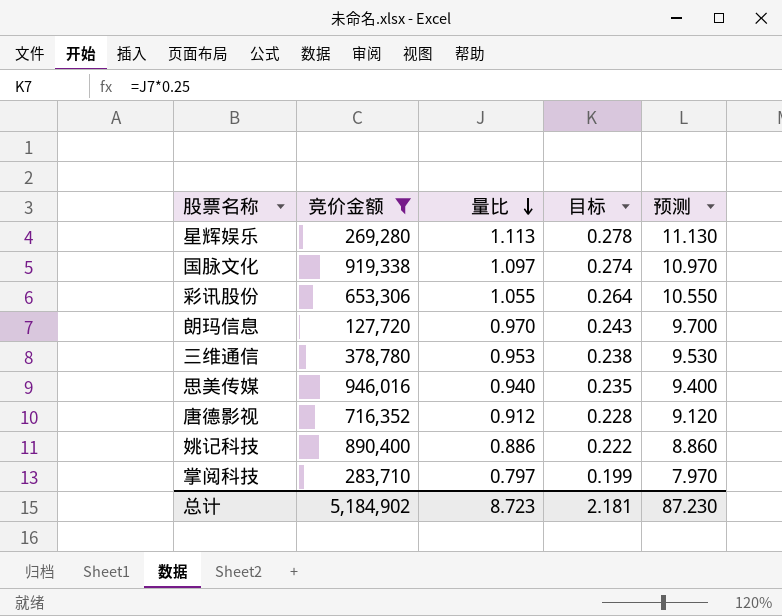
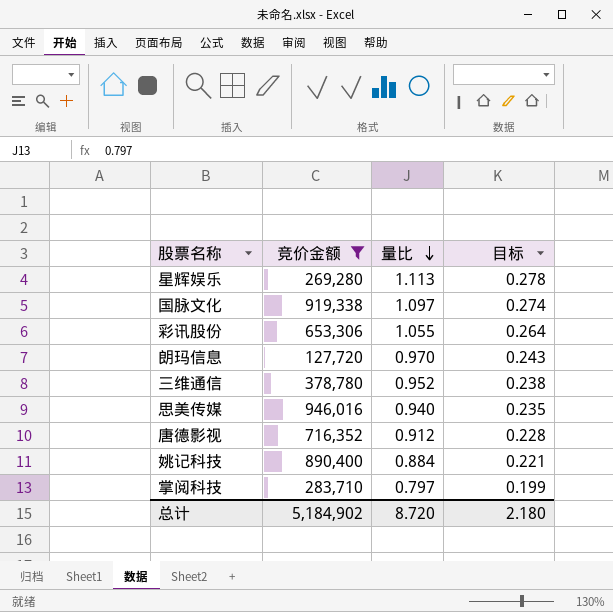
column 预测 | formula: [量比] * 10 -> none
三维通信 | 量比: 0.953 -> 0.952
姚记科技 | 量比: 0.886 -> 0.884
姚记科技 | 目标: 0.222 -> 0.221
总计 | 量比: 8.723 -> 8.720
总计 | 目标: 2.181 -> 2.180

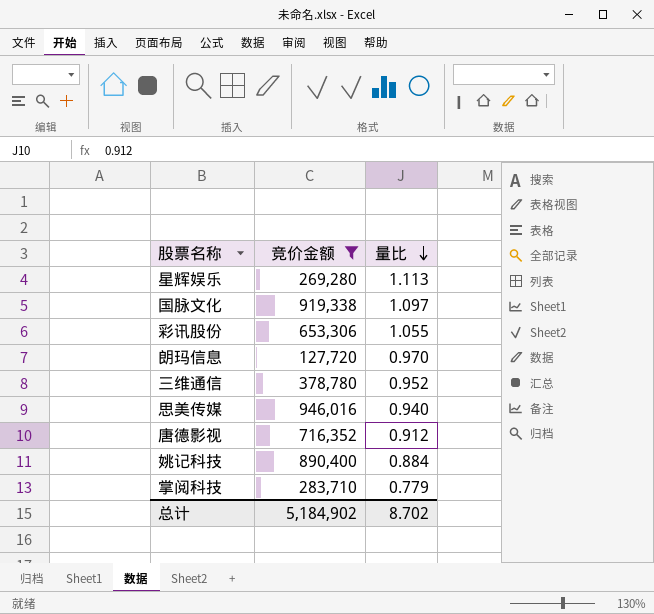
column 目标 | formula: [量比] * 0.25 -> none
掌阅科技 | 量比: 0.797 -> 0.779
总计 | 量比: 8.720 -> 8.702

